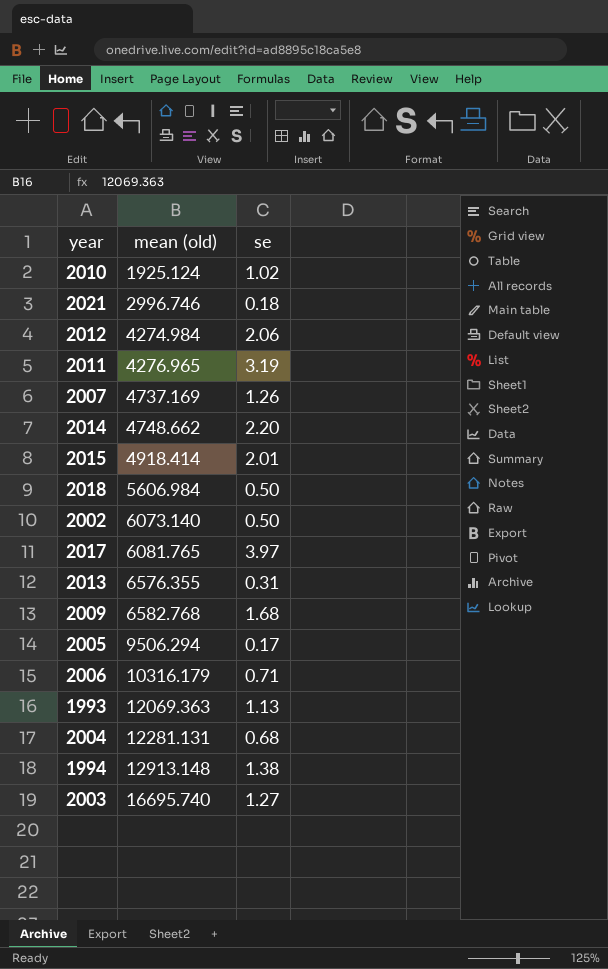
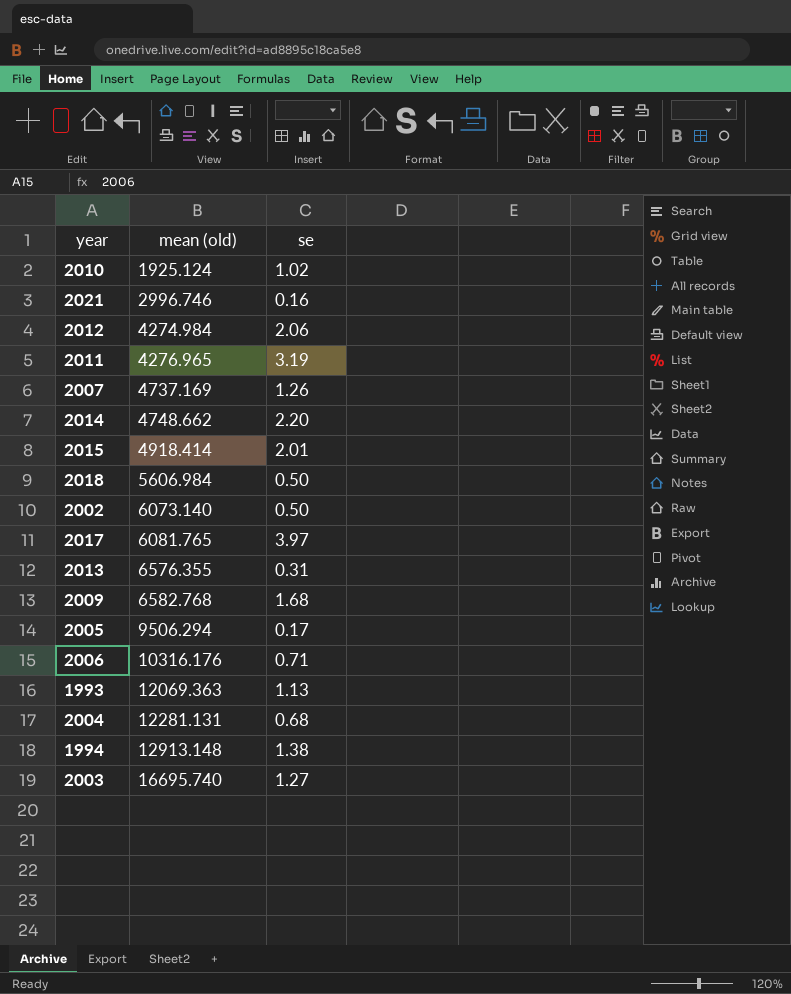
2021 | se: 0.18 -> 0.16
2006 | mean (old): 10316.179 -> 10316.176

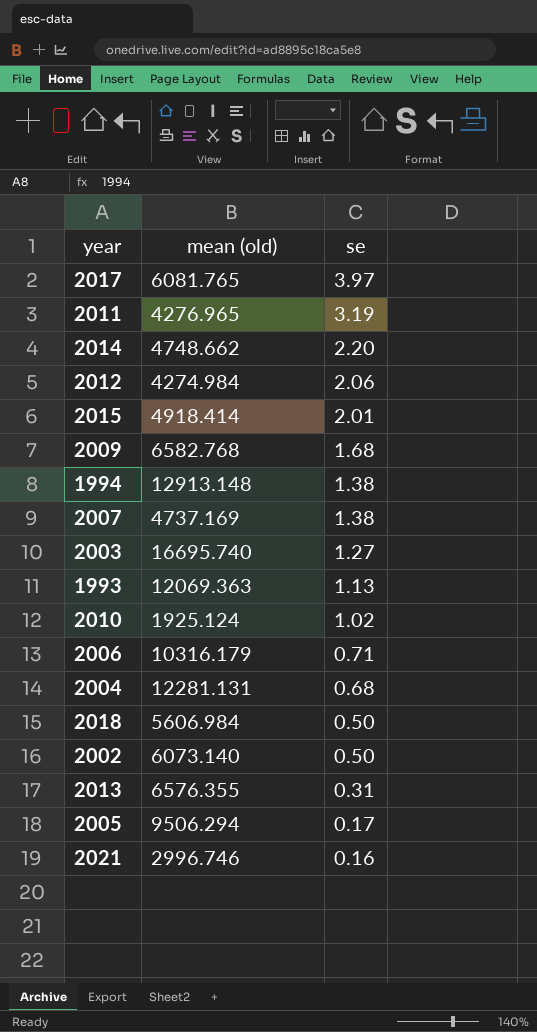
row order: mean (old) ascending -> se descending
2007 | se: 1.26 -> 1.38
2006 | mean (old): 10316.176 -> 10316.179

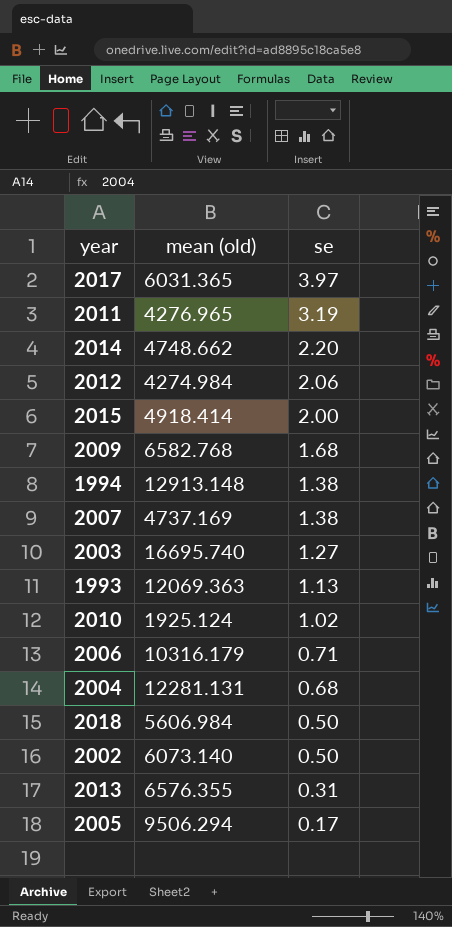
row 2021: 2996.746 | 0.16 -> none
2017 | mean (old): 6081.765 -> 6031.365
2015 | se: 2.01 -> 2.00

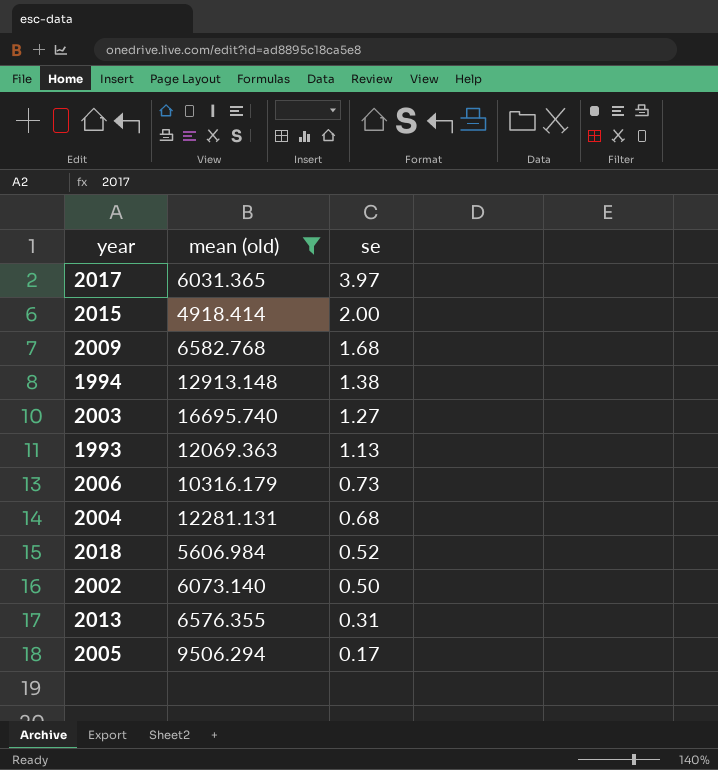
filter: none -> mean (old) >= 4918.414
2006 | se: 0.71 -> 0.73
2018 | se: 0.50 -> 0.52

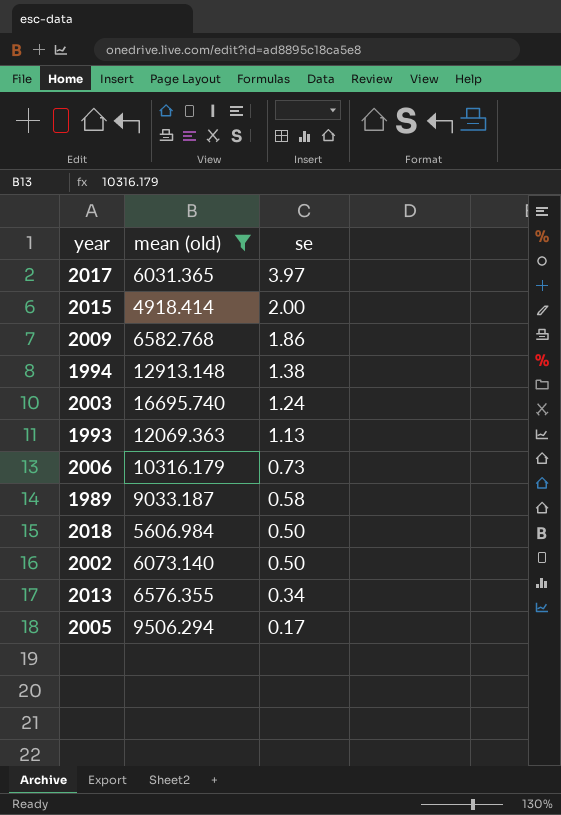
row 2004: 12281.131 | 0.68 -> none
2009 | se: 1.68 -> 1.86
2003 | se: 1.27 -> 1.24
row 1989: none -> 9033.187 | 0.58
2018 | se: 0.52 -> 0.50
2013 | se: 0.31 -> 0.34

